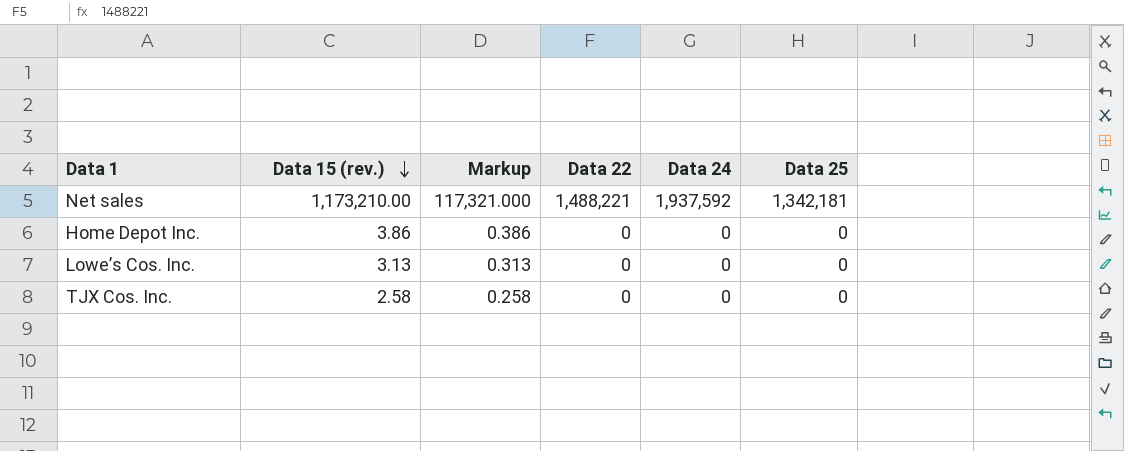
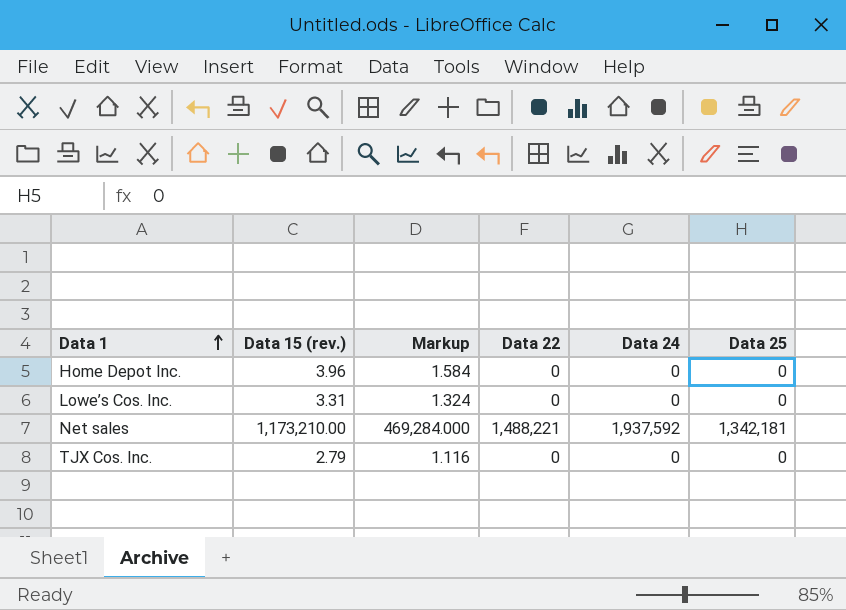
row order: Data 15 (rev.) descending -> Data 1 ascending
column Markup | formula: [Data 15 (rev.)] * 0.1 -> [Data 15 (rev.)] * 0.4
Home Depot Inc. | Data 15 (rev.): 3.86 -> 3.96
Lowe’s Cos. Inc. | Data 15 (rev.): 3.13 -> 3.31
TJX Cos. Inc. | Data 15 (rev.): 2.58 -> 2.79

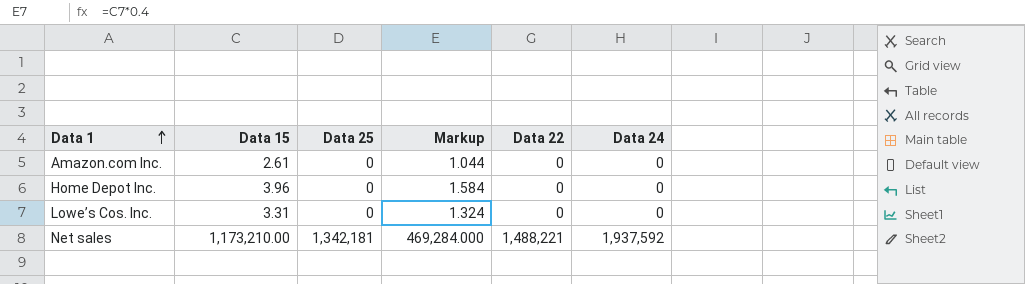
column name: Data 15 (rev.) -> Data 15
column Data 25 | position: 6 -> 3
row TJX Cos. Inc.: 2.79 | 1.116 | 0 | 0 | 0 -> none
row Amazon.com Inc.: none -> 2.61 | 0 | 1.044 | 0 | 0

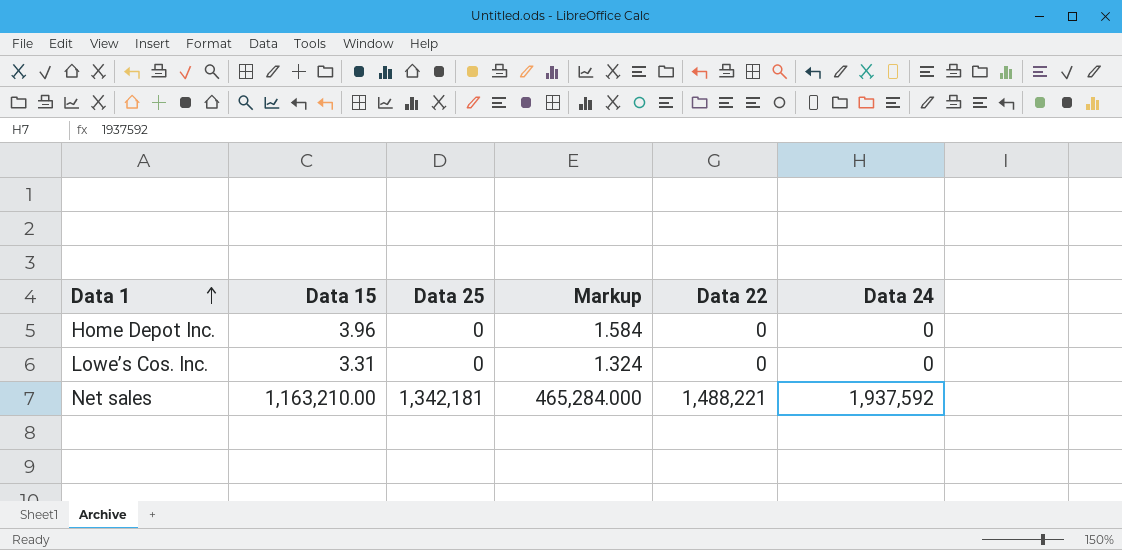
row Amazon.com Inc.: 2.61 | 0 | 1.044 | 0 | 0 -> none
Net sales | Data 15: 1,173,210.00 -> 1,163,210.00
Net sales | Markup: 469,284.000 -> 465,284.000

